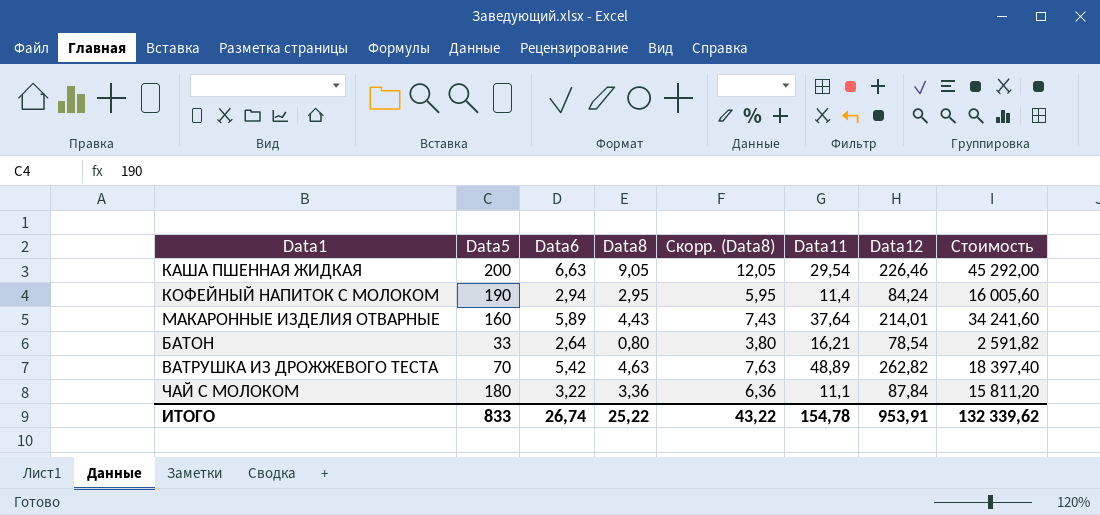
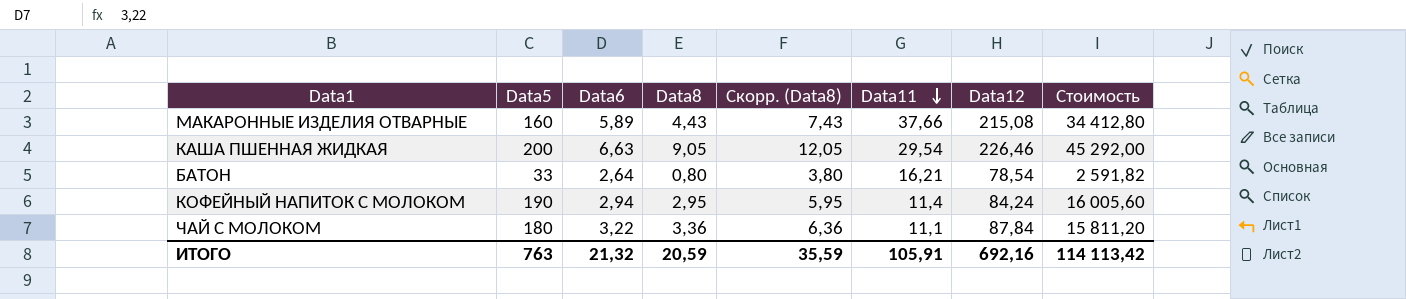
row order: none -> Data11 descending
row ВАТРУШКА ИЗ ДРОЖЖЕВОГО ТЕСТА: 70 | 5,42 | 4,63 | 7,63 | 48,89 | 262,82 | 18 397,40 -> none
МАКАРОННЫЕ ИЗДЕЛИЯ ОТВАРНЫЕ | Data11: 37,64 -> 37,66
МАКАРОННЫЕ ИЗДЕЛИЯ ОТВАРНЫЕ | Data12: 214,01 -> 215,08
МАКАРОННЫЕ ИЗДЕЛИЯ ОТВАРНЫЕ | Стоимость: 34 241,60 -> 34 412,80
ИТОГО | Data5: 833 -> 763
ИТОГО | Data6: 26,74 -> 21,32
ИТОГО | Data8: 25,22 -> 20,59
ИТОГО | Скорр. (Data8): 43,22 -> 35,59
ИТОГО | Data11: 154,78 -> 105,91
ИТОГО | Data12: 953,91 -> 692,16
ИТОГО | Стоимость: 132 339,62 -> 114 113,42

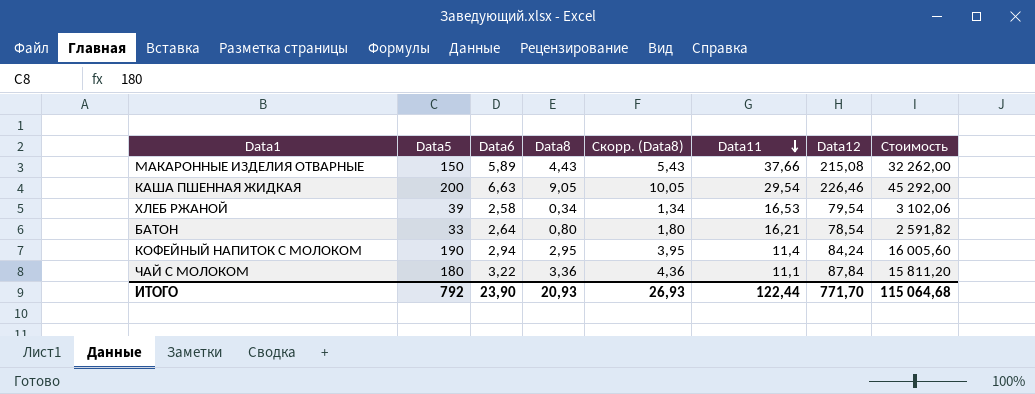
column Скорр. (Data8) | formula: [Data8] + 3 -> [Data8] + 1
МАКАРОННЫЕ ИЗДЕЛИЯ ОТВАРНЫЕ | Data5: 160 -> 150
МАКАРОННЫЕ ИЗДЕЛИЯ ОТВАРНЫЕ | Стоимость: 34 412,80 -> 32 262,00
row ХЛЕБ РЖАНОЙ: none -> 39 | 2,58 | 0,34 | 1,34 | 16,53 | 79,54 | 3 102,06
ИТОГО | Data5: 763 -> 792
ИТОГО | Data6: 21,32 -> 23,90
ИТОГО | Data8: 20,59 -> 20,93
ИТОГО | Скорр. (Data8): 35,59 -> 26,93
ИТОГО | Data11: 105,91 -> 122,44
ИТОГО | Data12: 692,16 -> 771,70
ИТОГО | Стоимость: 114 113,42 -> 115 064,68

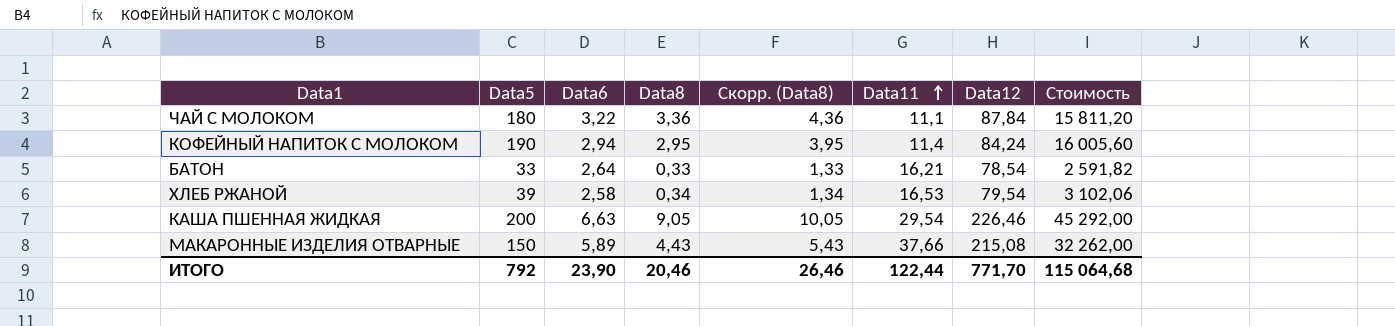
row order: Data11 descending -> Data11 ascending
БАТОН | Data8: 0,80 -> 0,33
БАТОН | Скорр. (Data8): 1,80 -> 1,33
ИТОГО | Data8: 20,93 -> 20,46
ИТОГО | Скорр. (Data8): 26,93 -> 26,46

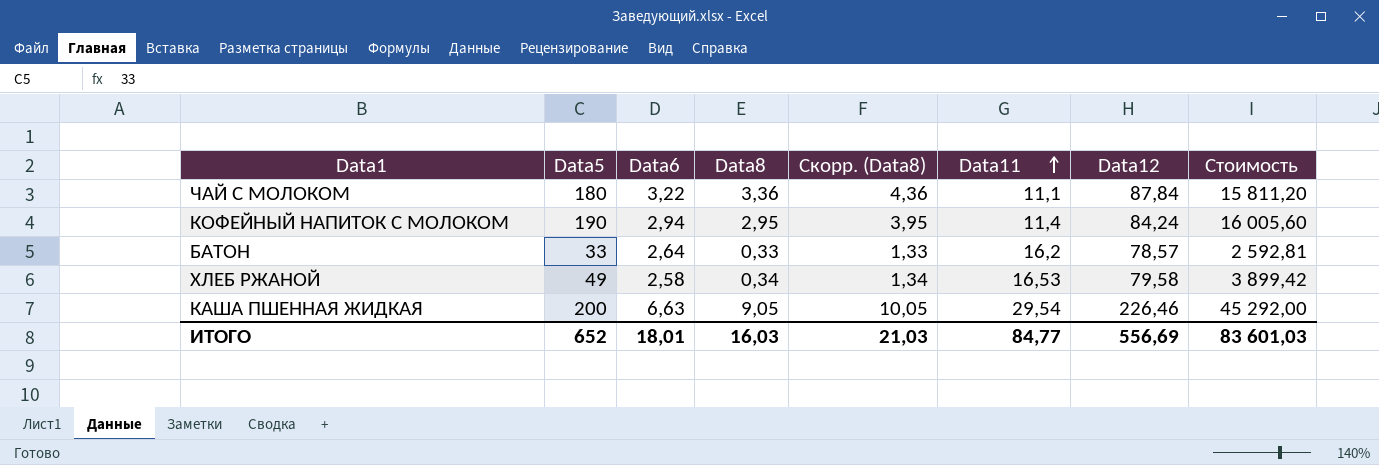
row МАКАРОННЫЕ ИЗДЕЛИЯ ОТВАРНЫЕ: 150 | 5,89 | 4,43 | 5,43 | 37,66 | 215,08 | 32 262,00 -> none
БАТОН | Data11: 16,21 -> 16,2
БАТОН | Data12: 78,54 -> 78,57
БАТОН | Стоимость: 2 591,82 -> 2 592,81
ХЛЕБ РЖАНОЙ | Data5: 39 -> 49
ХЛЕБ РЖАНОЙ | Data12: 79,54 -> 79,58
ХЛЕБ РЖАНОЙ | Стоимость: 3 102,06 -> 3 899,42
ИТОГО | Data5: 792 -> 652
ИТОГО | Data6: 23,90 -> 18,01
ИТОГО | Data8: 20,46 -> 16,03
ИТОГО | Скорр. (Data8): 26,46 -> 21,03
ИТОГО | Data11: 122,44 -> 84,77
ИТОГО | Data12: 771,70 -> 556,69
ИТОГО | Стоимость: 115 064,68 -> 83 601,03

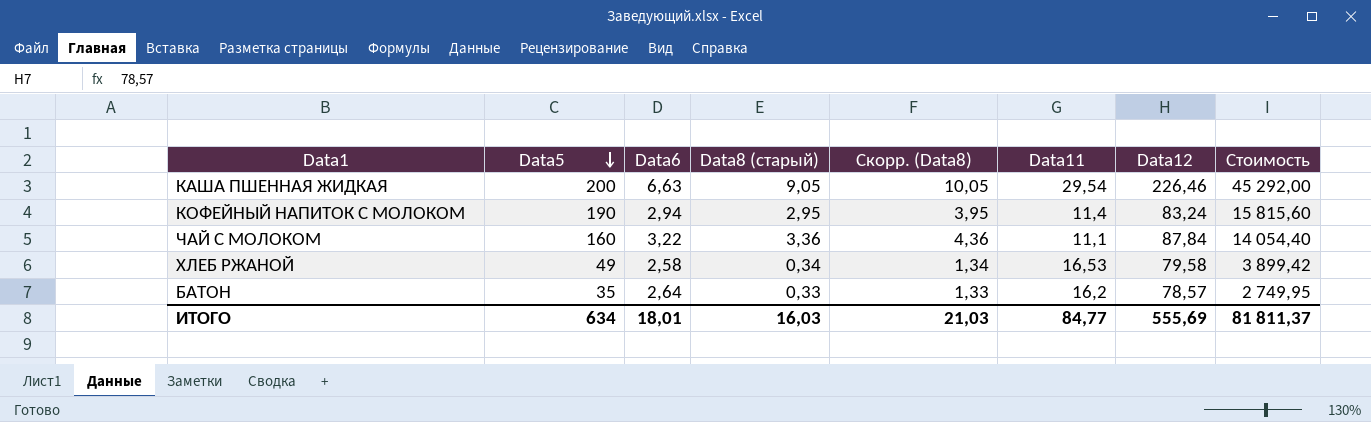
row order: Data11 ascending -> Data5 descending
column name: Data8 -> Data8 (старый)
КОФЕЙНЫЙ НАПИТОК С МОЛОКОМ | Data12: 84,24 -> 83,24
КОФЕЙНЫЙ НАПИТОК С МОЛОКОМ | Стоимость: 16 005,60 -> 15 815,60
ЧАЙ С МОЛОКОМ | Data5: 180 -> 160
ЧАЙ С МОЛОКОМ | Стоимость: 15 811,20 -> 14 054,40
БАТОН | Data5: 33 -> 35
БАТОН | Стоимость: 2 592,81 -> 2 749,95
ИТОГО | Data5: 652 -> 634
ИТОГО | Data12: 556,69 -> 555,69
ИТОГО | Стоимость: 83 601,03 -> 81 811,37

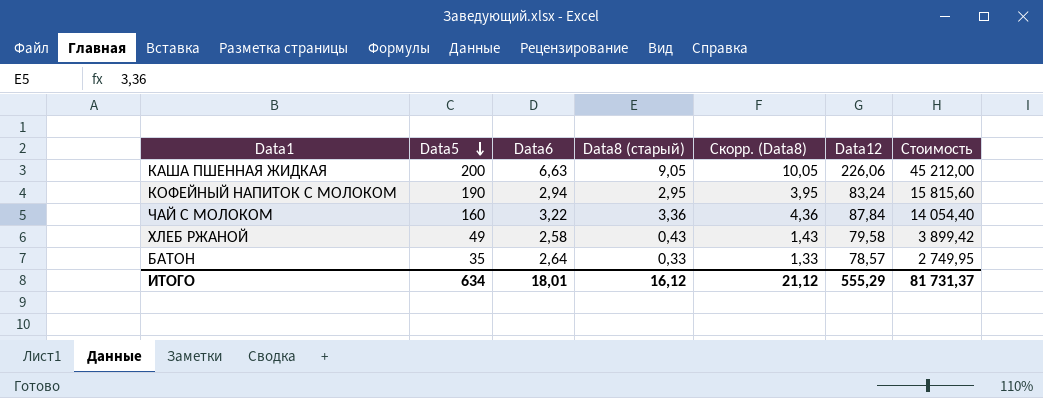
column Data11 | position: 6 -> none
КАША ПШЕННАЯ ЖИДКАЯ | Data12: 226,46 -> 226,06
КАША ПШЕННАЯ ЖИДКАЯ | Стоимость: 45 292,00 -> 45 212,00
ХЛЕБ РЖАНОЙ | Data8 (старый): 0,34 -> 0,43
ХЛЕБ РЖАНОЙ | Скорр. (Data8): 1,34 -> 1,43
ИТОГО | Data8 (старый): 16,03 -> 16,12
ИТОГО | Скорр. (Data8): 21,03 -> 21,12
ИТОГО | Data12: 555,69 -> 555,29
ИТОГО | Стоимость: 81 811,37 -> 81 731,37

